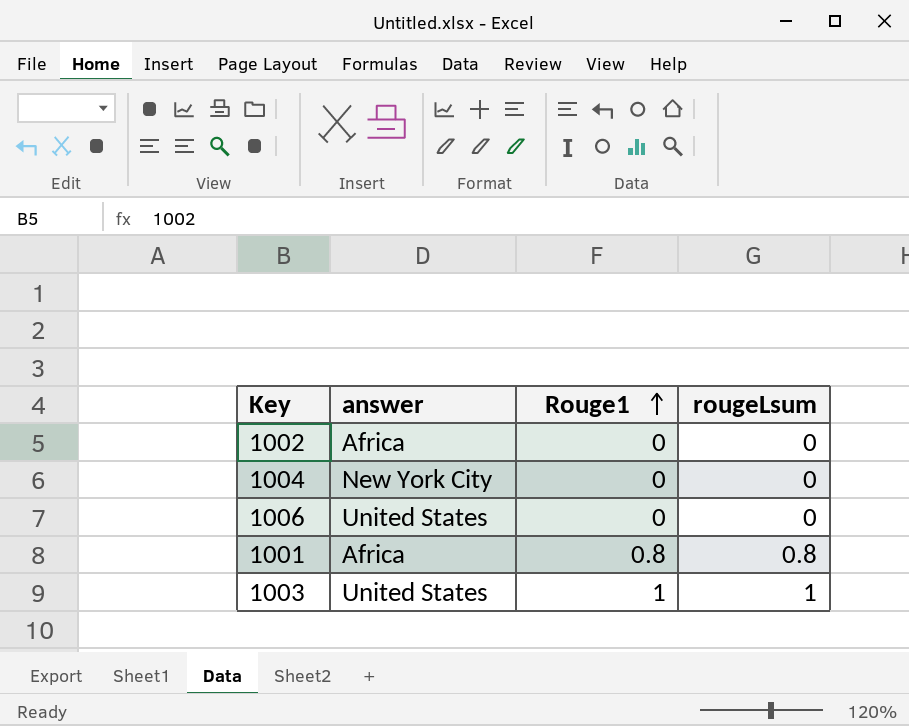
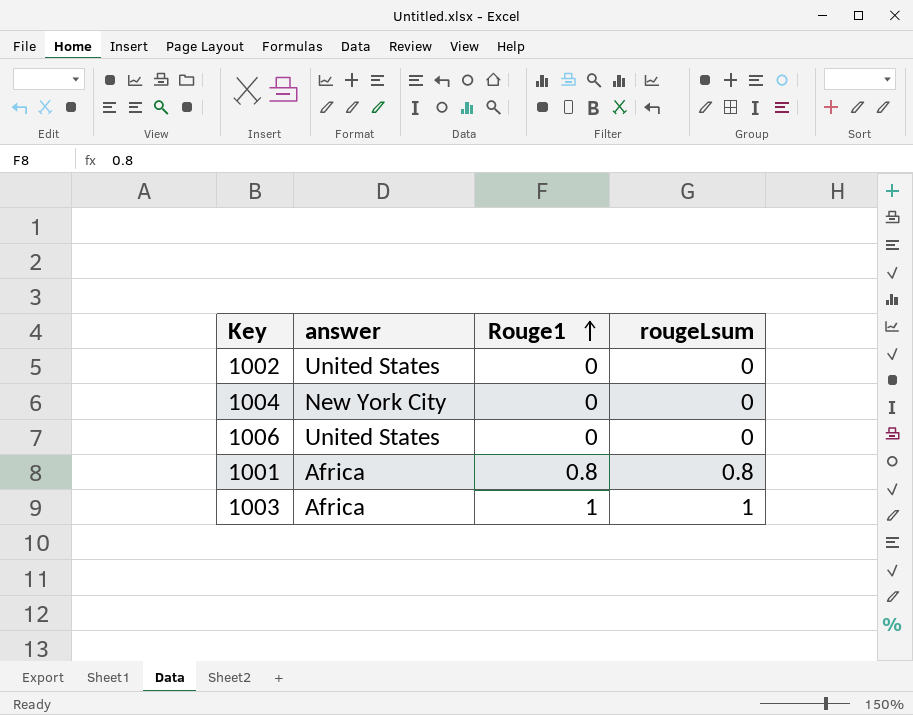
1002 | answer: Africa -> United States
1003 | answer: United States -> Africa

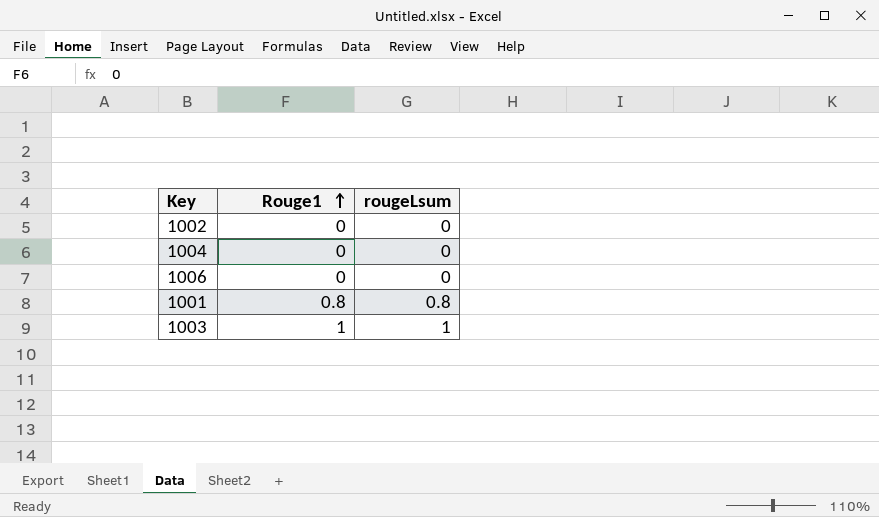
column answer | position: 2 -> none

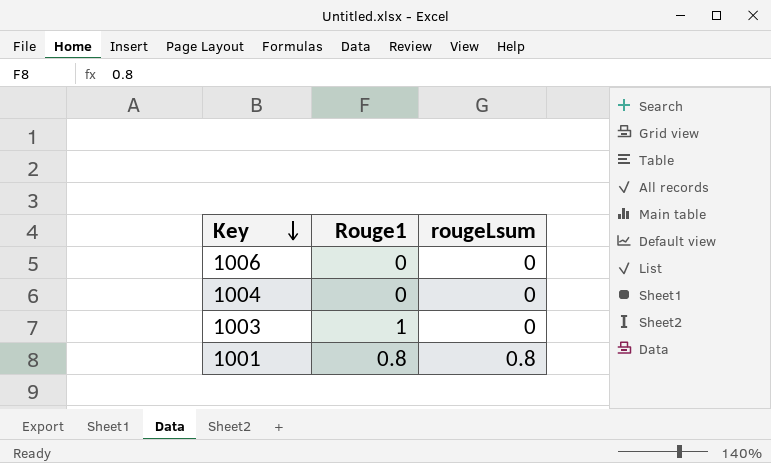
row order: Rouge1 ascending -> Key descending
row 1002: 0 | 0 -> none
1003 | rougeLsum: 1 -> 0

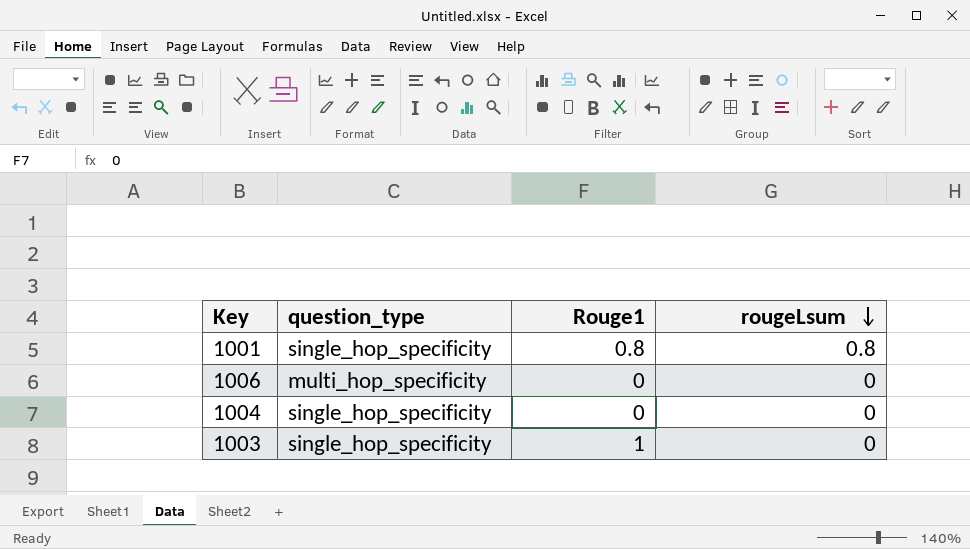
row order: Key descending -> rougeLsum descending
column question_type | position: none -> 2

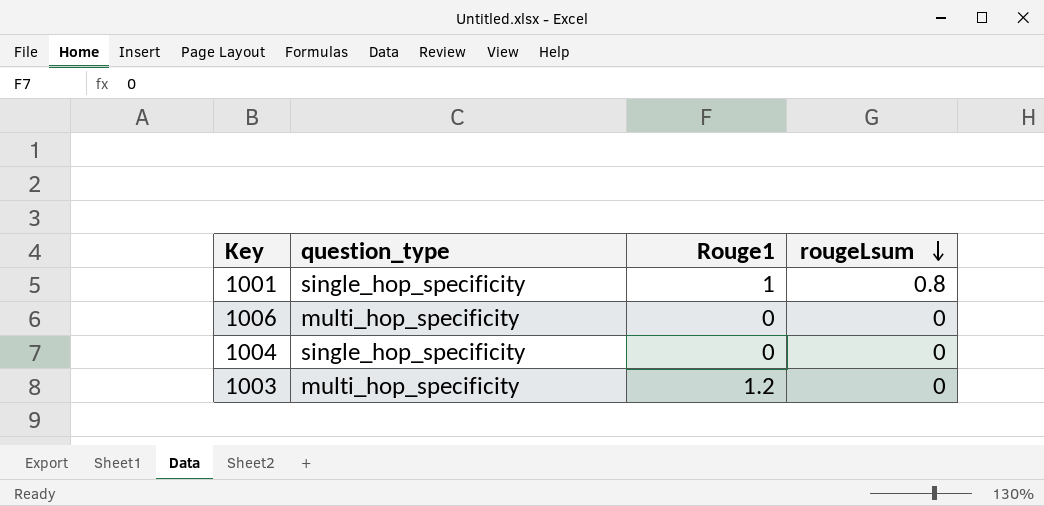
1001 | Rouge1: 0.8 -> 1
1003 | question_type: single_hop_specificity -> multi_hop_specificity
1003 | Rouge1: 1 -> 1.2

